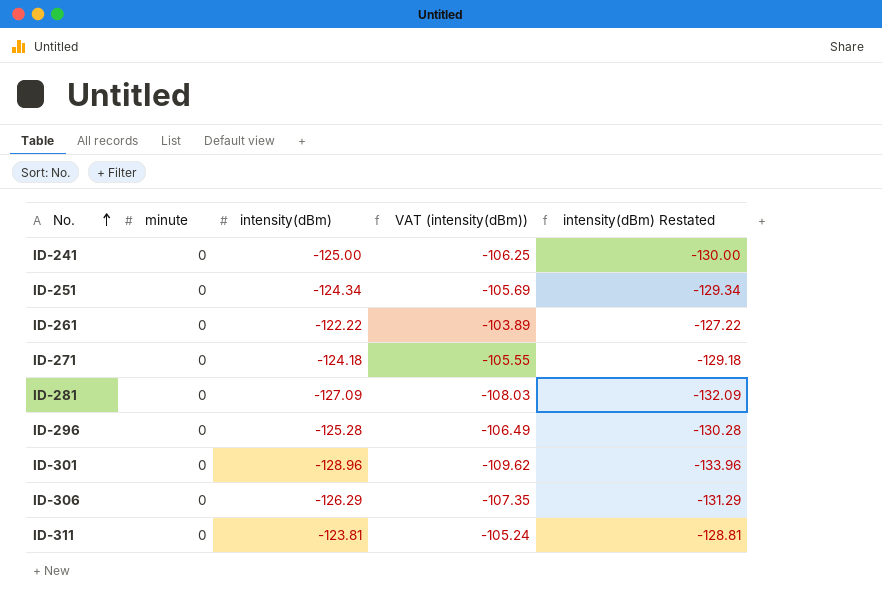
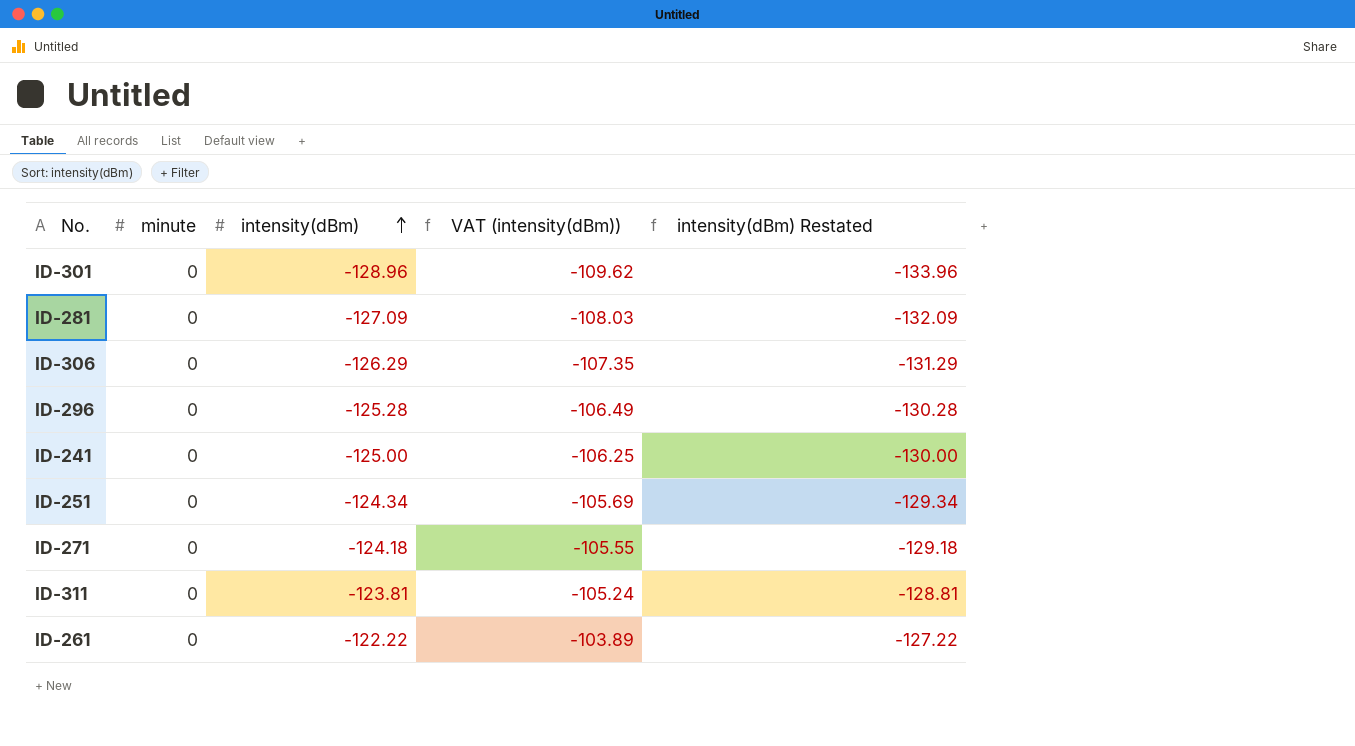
row order: No. ascending -> intensity(dBm) ascending

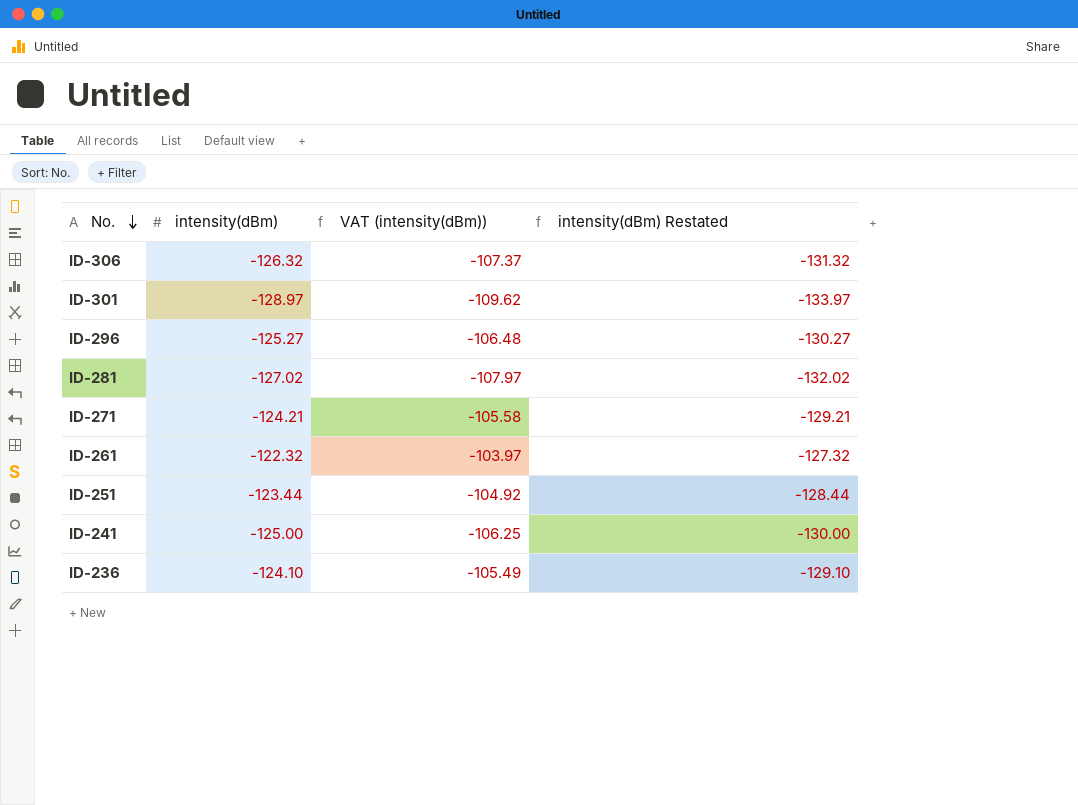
row order: intensity(dBm) ascending -> No. descending
column minute | position: 2 -> none
row ID-311: 0 | -123.81 | -105.24 | -128.81 -> none
ID-306 | intensity(dBm): -126.29 -> -126.32
ID-306 | VAT (intensity(dBm)): -107.35 -> -107.37
ID-306 | intensity(dBm) Restated: -131.29 -> -131.32
ID-301 | intensity(dBm): -128.96 -> -128.97
ID-301 | intensity(dBm) Restated: -133.96 -> -133.97
ID-296 | intensity(dBm): -125.28 -> -125.27
ID-296 | VAT (intensity(dBm)): -106.49 -> -106.48
ID-296 | intensity(dBm) Restated: -130.28 -> -130.27
ID-281 | intensity(dBm): -127.09 -> -127.02
ID-281 | VAT (intensity(dBm)): -108.03 -> -107.97
ID-281 | intensity(dBm) Restated: -132.09 -> -132.02
ID-271 | intensity(dBm): -124.18 -> -124.21
ID-271 | VAT (intensity(dBm)): -105.55 -> -105.58
ID-271 | intensity(dBm) Restated: -129.18 -> -129.21
ID-261 | intensity(dBm): -122.22 -> -122.32
ID-261 | VAT (intensity(dBm)): -103.89 -> -103.97
ID-261 | intensity(dBm) Restated: -127.22 -> -127.32
ID-251 | intensity(dBm): -124.34 -> -123.44
ID-251 | VAT (intensity(dBm)): -105.69 -> -104.92
ID-251 | intensity(dBm) Restated: -129.34 -> -128.44
row ID-236: none -> -124.10 | -105.49 | -129.10

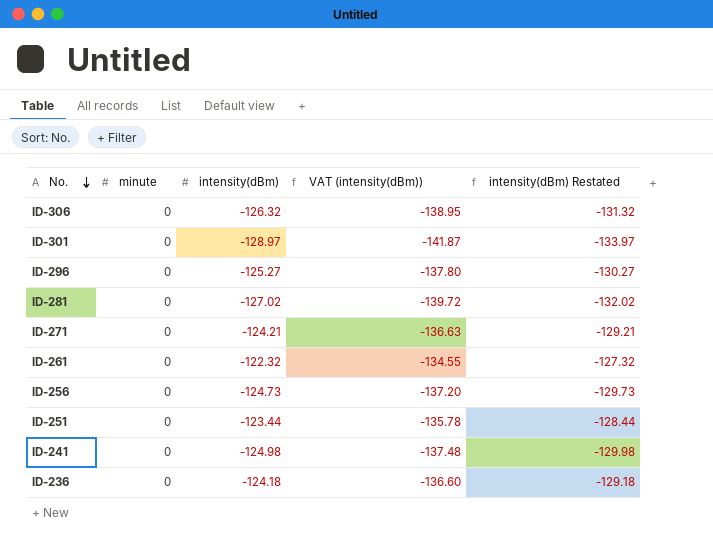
column minute | position: none -> 2
column VAT (intensity(dBm)) | formula: [intensity(dBm)] * 0.85 -> [intensity(dBm)] * 1.1
row ID-256: none -> 0 | -124.73 | -137.20 | -129.73
ID-241 | intensity(dBm): -125.00 -> -124.98
ID-241 | intensity(dBm) Restated: -130.00 -> -129.98
ID-236 | intensity(dBm): -124.10 -> -124.18
ID-236 | intensity(dBm) Restated: -129.10 -> -129.18

